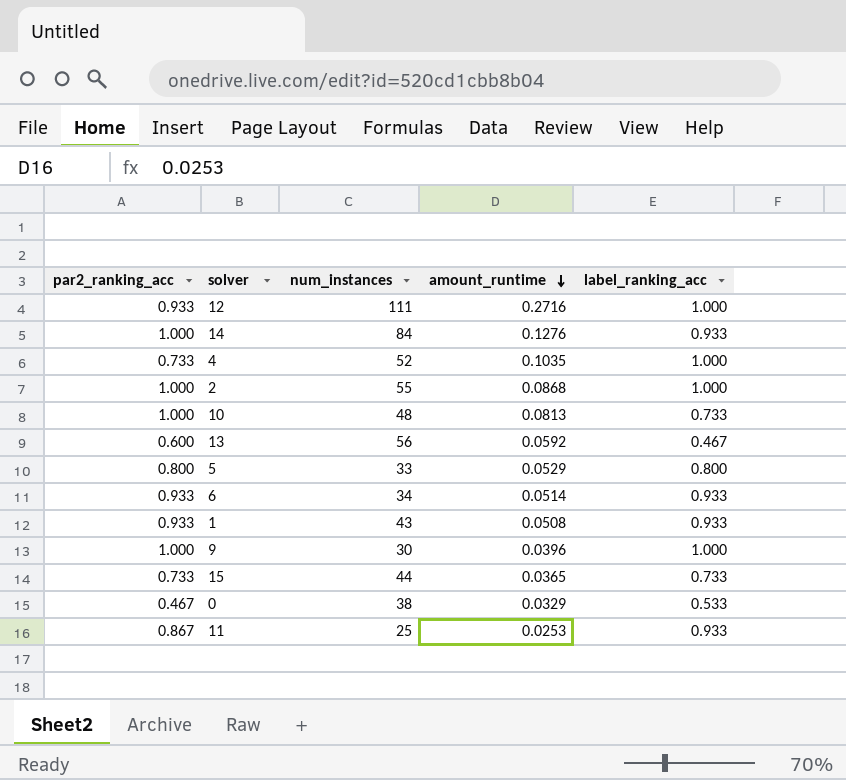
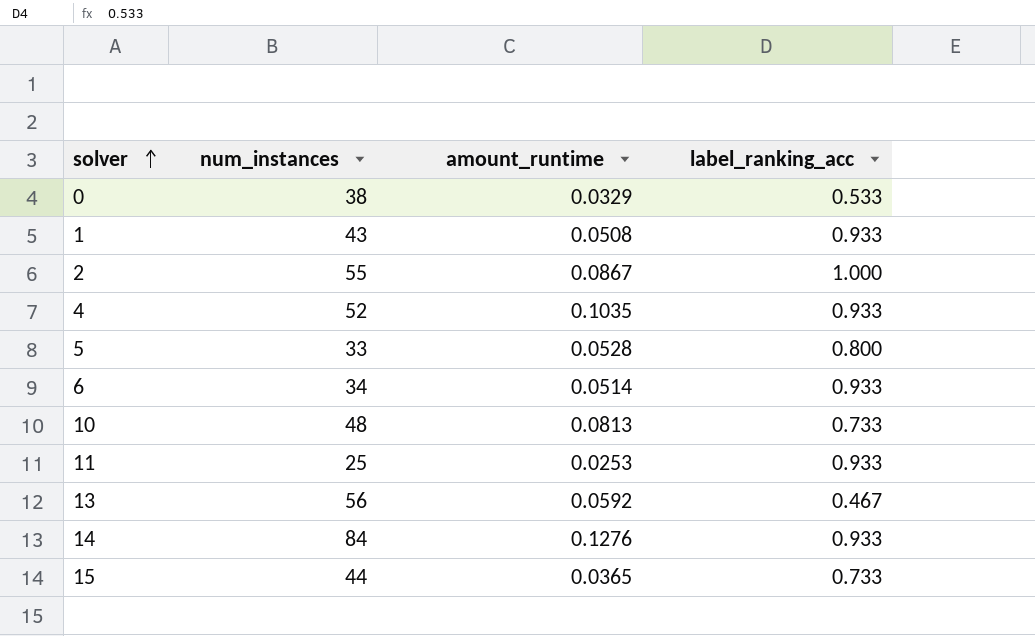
row order: amount_runtime descending -> solver ascending
column par2_ranking_acc | position: 1 -> none
row 12: 0.933 | 111 | 0.2716 | 1.000 -> none
row 9: 1.000 | 30 | 0.0396 | 1.000 -> none
2 | amount_runtime: 0.0868 -> 0.0867
4 | label_ranking_acc: 1.000 -> 0.933
5 | amount_runtime: 0.0529 -> 0.0528

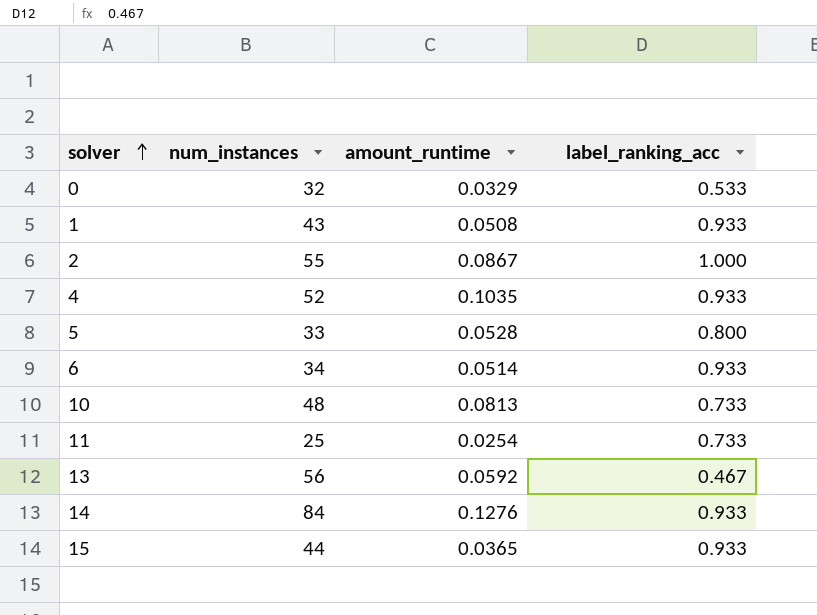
0 | num_instances: 38 -> 32
11 | amount_runtime: 0.0253 -> 0.0254
11 | label_ranking_acc: 0.933 -> 0.733
15 | label_ranking_acc: 0.733 -> 0.933

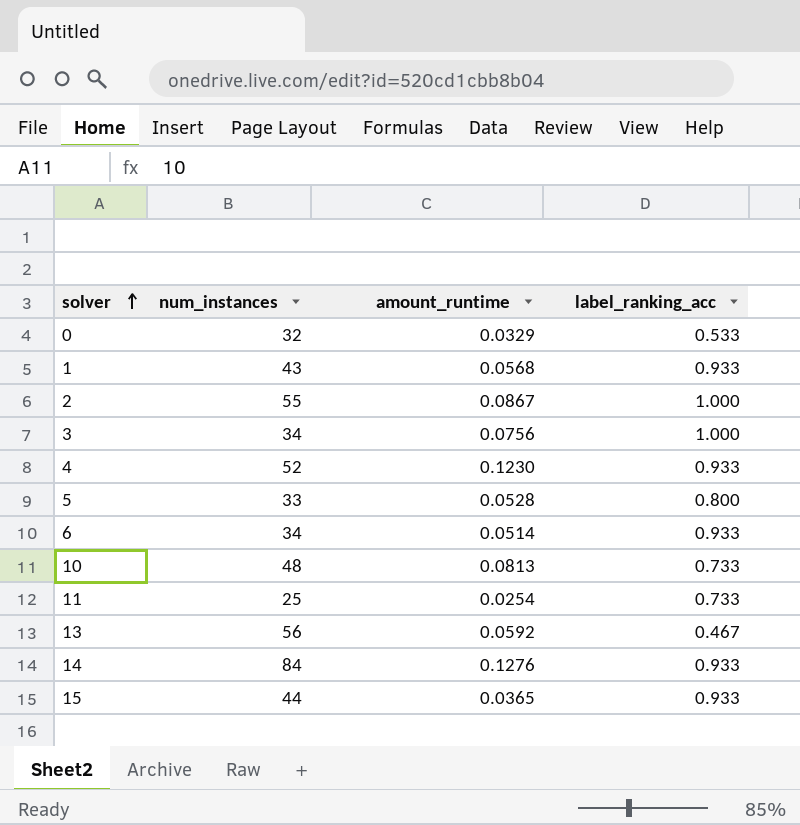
1 | amount_runtime: 0.0508 -> 0.0568
row 3: none -> 34 | 0.0756 | 1.000
4 | amount_runtime: 0.1035 -> 0.1230

